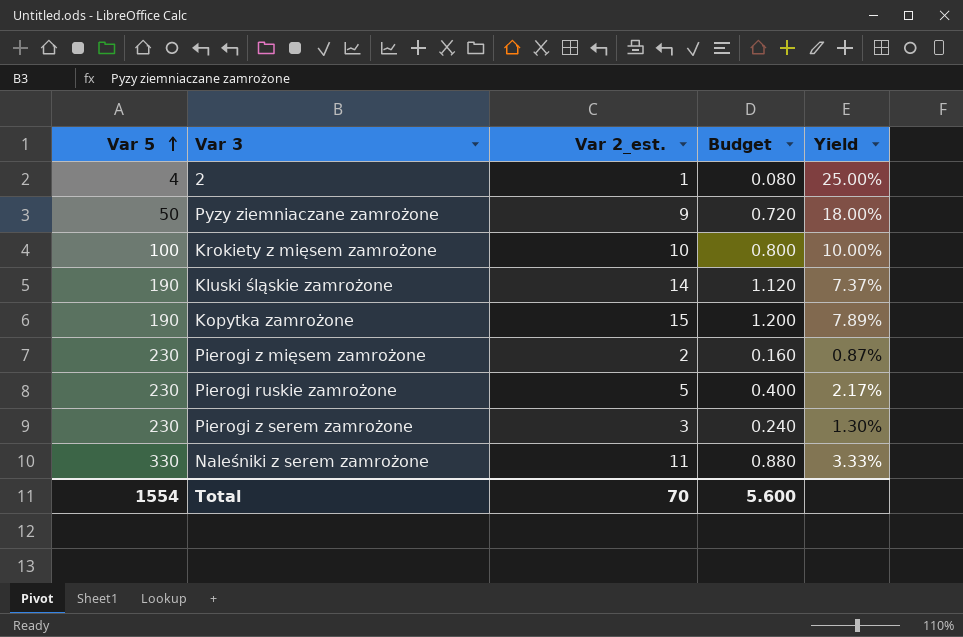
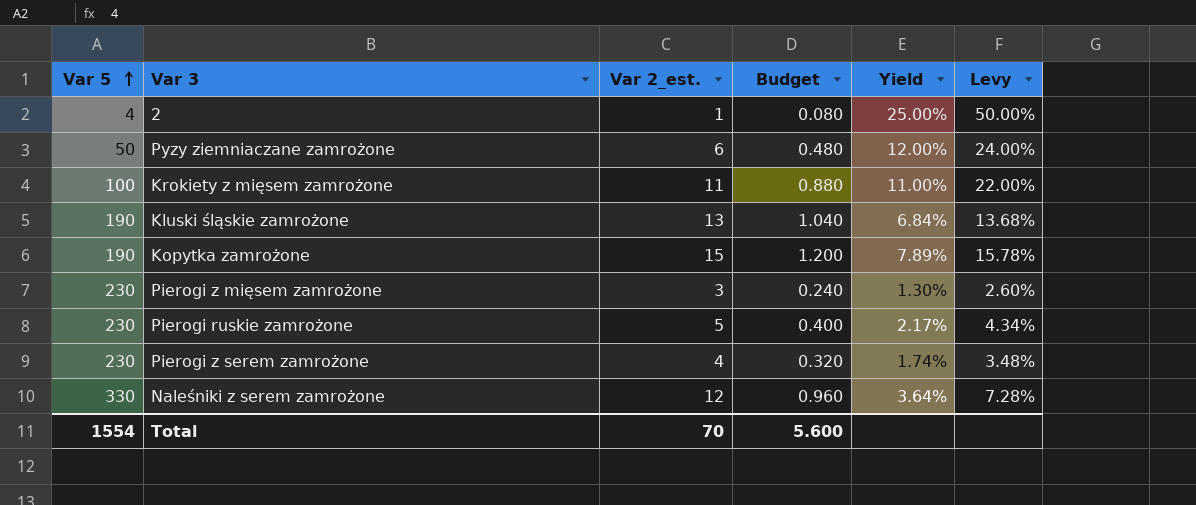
column Levy | formula: none -> [Yield] * 2
Pyzy ziemniaczane zamrożone | Var 2_est.: 9 -> 6
Pyzy ziemniaczane zamrożone | Budget: 0.720 -> 0.480
Pyzy ziemniaczane zamrożone | Yield: 18.00% -> 12.00%
Krokiety z mięsem zamrożone | Var 2_est.: 10 -> 11
Krokiety z mięsem zamrożone | Budget: 0.800 -> 0.880
Krokiety z mięsem zamrożone | Yield: 10.00% -> 11.00%
Kluski śląskie zamrożone | Var 2_est.: 14 -> 13
Kluski śląskie zamrożone | Budget: 1.120 -> 1.040
Kluski śląskie zamrożone | Yield: 7.37% -> 6.84%
Pierogi z mięsem zamrożone | Var 2_est.: 2 -> 3
Pierogi z mięsem zamrożone | Budget: 0.160 -> 0.240
Pierogi z mięsem zamrożone | Yield: 0.87% -> 1.30%
Pierogi z serem zamrożone | Var 2_est.: 3 -> 4
Pierogi z serem zamrożone | Budget: 0.240 -> 0.320
Pierogi z serem zamrożone | Yield: 1.30% -> 1.74%
Naleśniki z serem zamrożone | Var 2_est.: 11 -> 12
Naleśniki z serem zamrożone | Budget: 0.880 -> 0.960
Naleśniki z serem zamrożone | Yield: 3.33% -> 3.64%

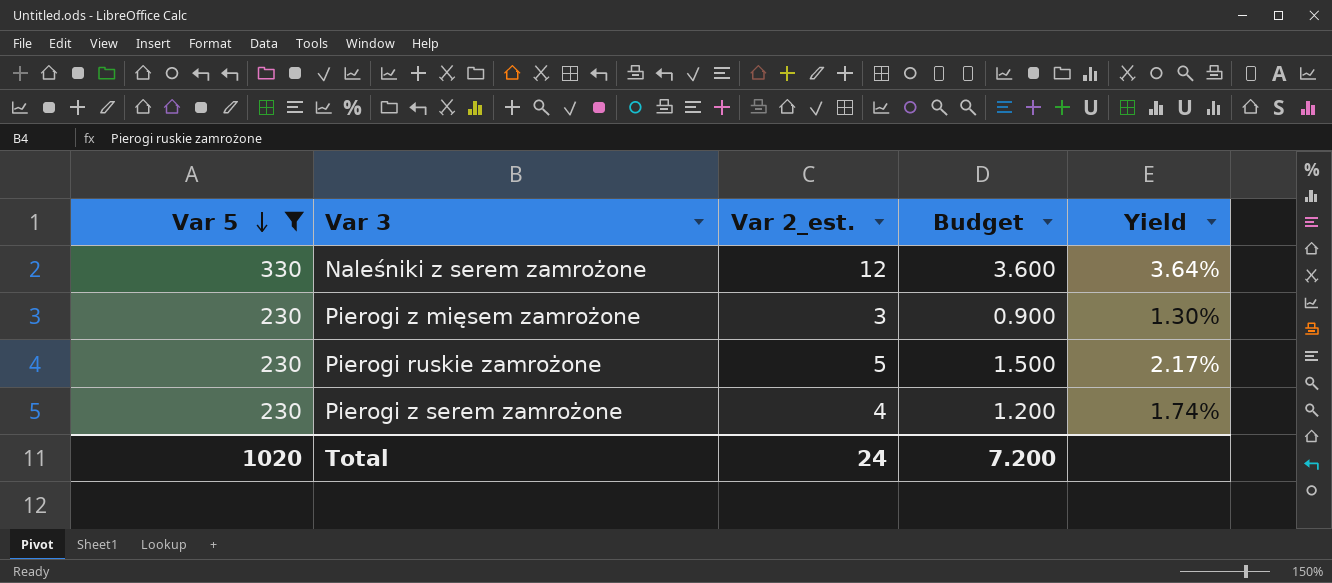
filter: none -> Var 5 >= 230
row order: Var 5 ascending -> Var 5 descending
column Levy | formula: [Yield] * 2 -> none
column Budget | formula: [Var 2_est.] * 0.08 -> [Var 2_est.] * 0.3
Total | Var 5: 1554 -> 1020
Total | Var 2_est.: 70 -> 24
Total | Budget: 5.600 -> 7.200

